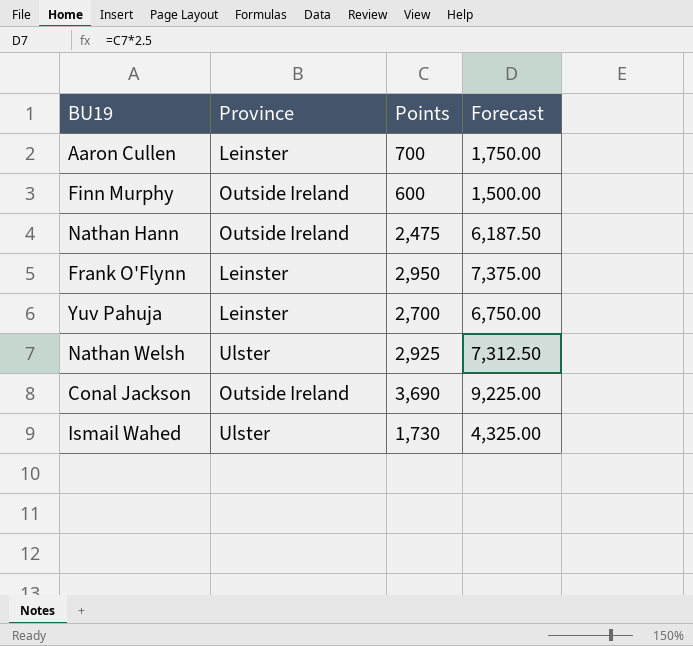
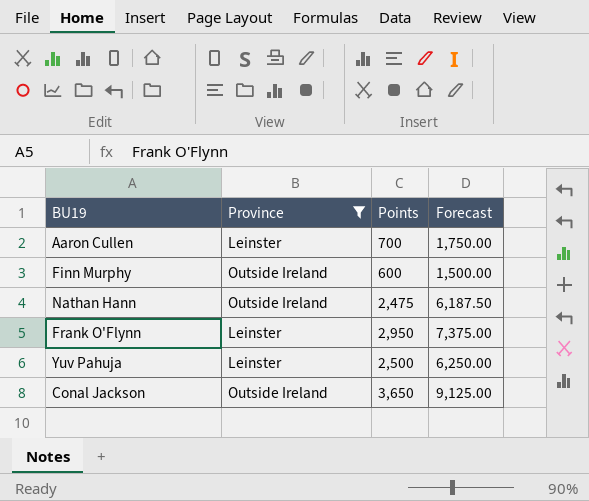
filter: none -> Province != Ulster
Yuv Pahuja | Points: 2,700 -> 2,500
Yuv Pahuja | Forecast: 6,750.00 -> 6,250.00
Conal Jackson | Points: 3,690 -> 3,650
Conal Jackson | Forecast: 9,225.00 -> 9,125.00

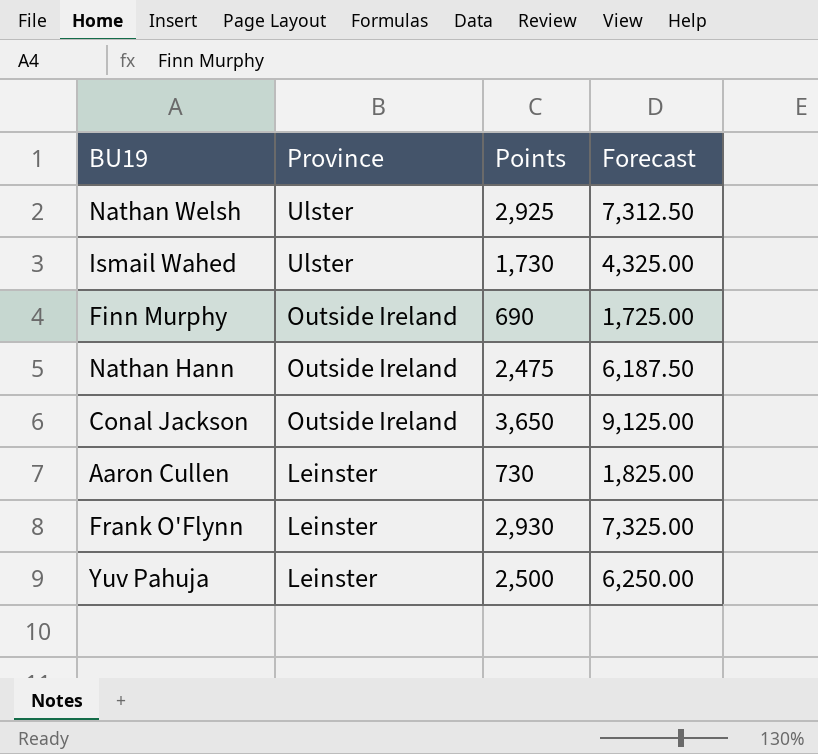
filter: Province != Ulster -> none
row order: none -> Province descending
Finn Murphy | Points: 600 -> 690
Finn Murphy | Forecast: 1,500.00 -> 1,725.00
Aaron Cullen | Points: 700 -> 730
Aaron Cullen | Forecast: 1,750.00 -> 1,825.00
Frank O'Flynn | Points: 2,950 -> 2,930
Frank O'Flynn | Forecast: 7,375.00 -> 7,325.00

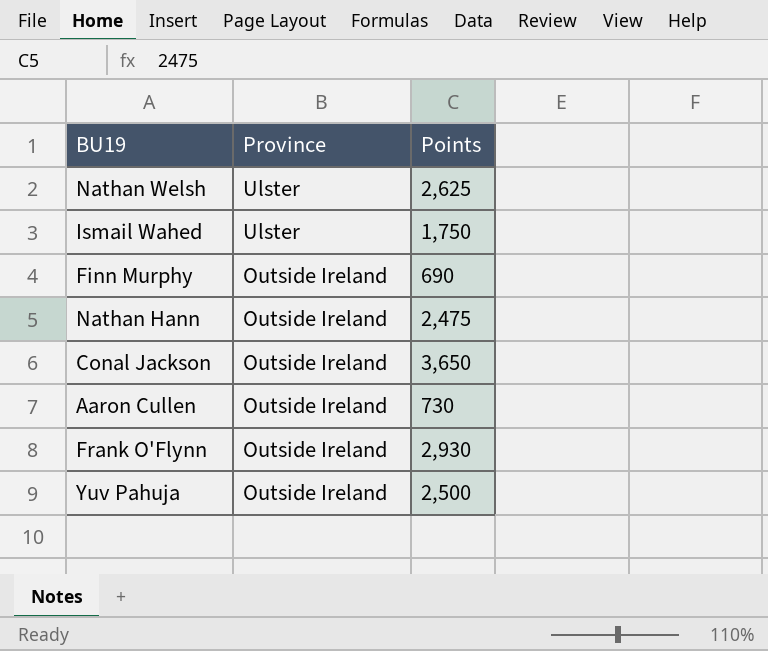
column Forecast | formula: [Points] * 2.5 -> none
Nathan Welsh | Points: 2,925 -> 2,625
Ismail Wahed | Points: 1,730 -> 1,750
Aaron Cullen | Province: Leinster -> Outside Ireland
Frank O'Flynn | Province: Leinster -> Outside Ireland
Yuv Pahuja | Province: Leinster -> Outside Ireland

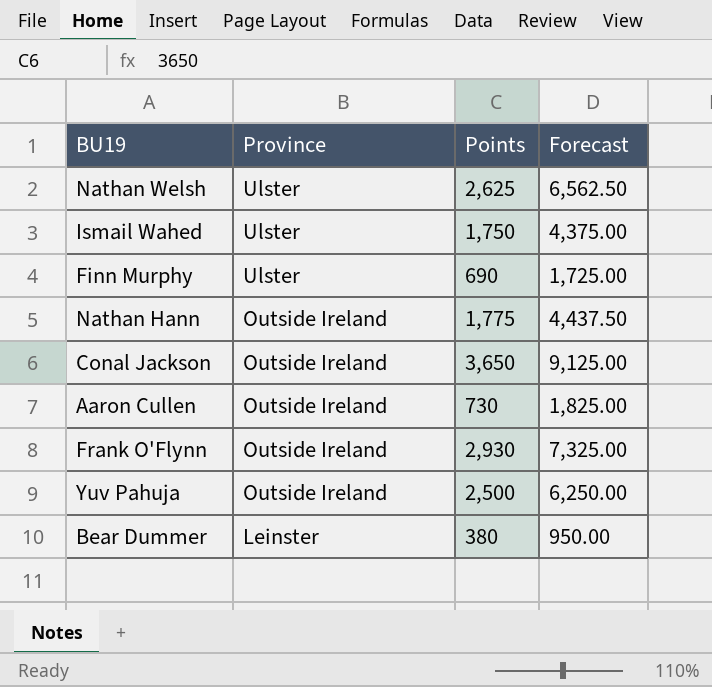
column Forecast | formula: none -> [Points] * 2.5
Finn Murphy | Province: Outside Ireland -> Ulster
Nathan Hann | Points: 2,475 -> 1,775
row Bear Dummer: none -> Leinster | 380 | 950.00

